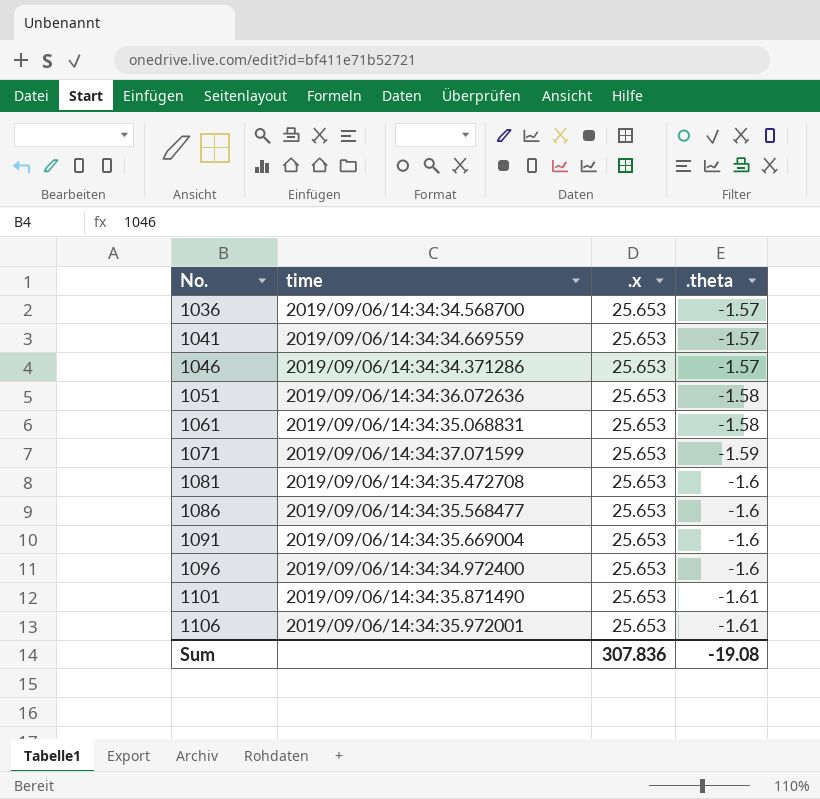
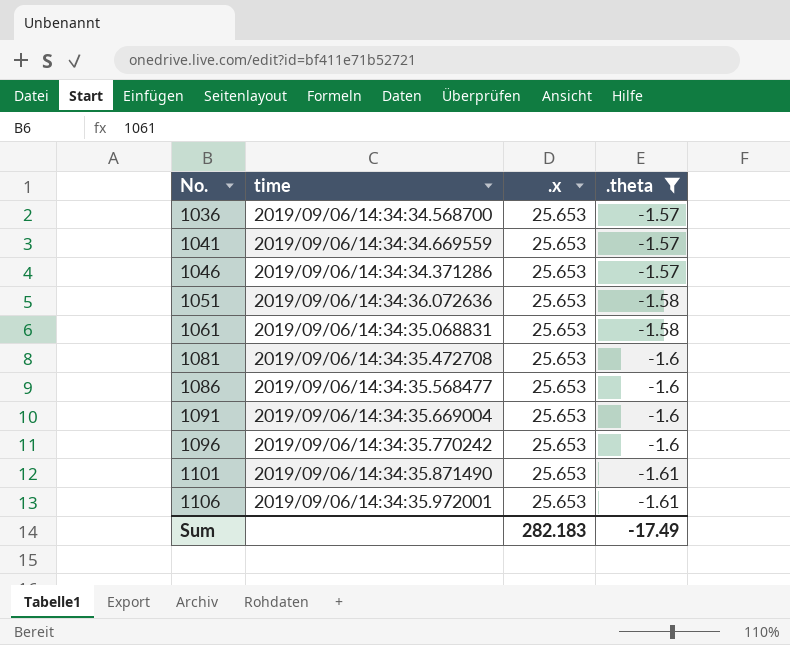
filter: none -> .theta != -1.59
1096 | time: 2019/09/06/14:34:34.972400 -> 2019/09/06/14:34:35.770242
Sum | .x: 307.836 -> 282.183
Sum | .theta: -19.08 -> -17.49

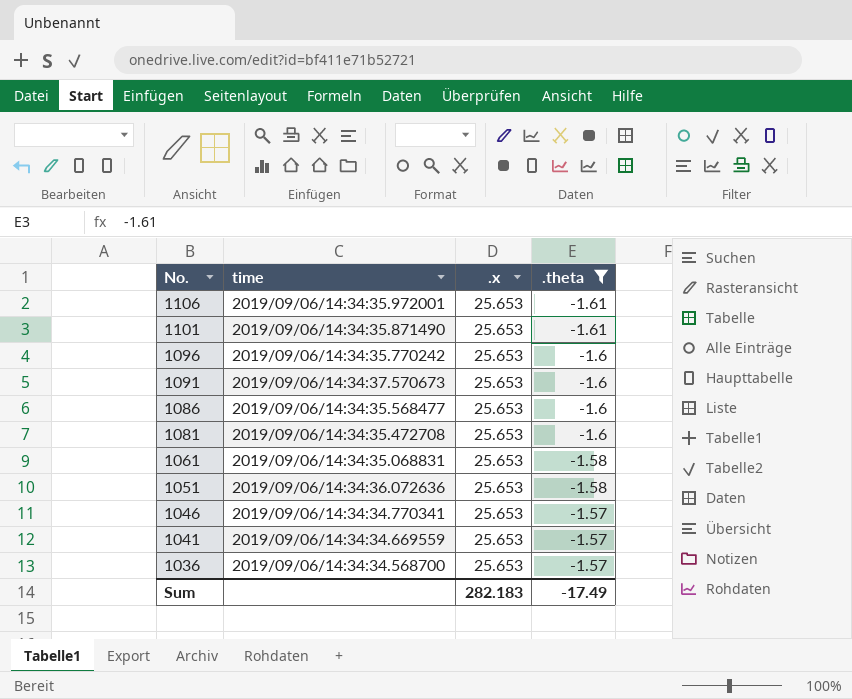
row order: No. ascending -> No. descending
1091 | time: 2019/09/06/14:34:35.669004 -> 2019/09/06/14:34:37.570673
1046 | time: 2019/09/06/14:34:34.371286 -> 2019/09/06/14:34:34.770341

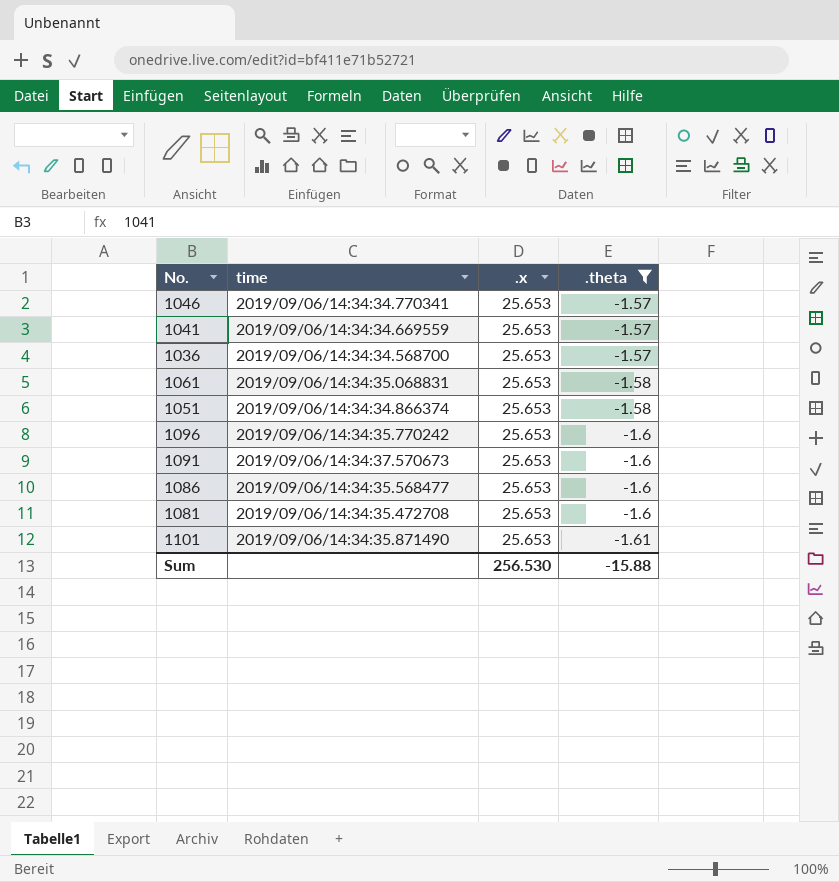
row order: No. descending -> .theta descending
row 1106: 2019/09/06/14:34:35.972001 | 25.653 | -1.61 -> none
1051 | time: 2019/09/06/14:34:36.072636 -> 2019/09/06/14:34:34.866374
Sum | .x: 282.183 -> 256.530
Sum | .theta: -17.49 -> -15.88

